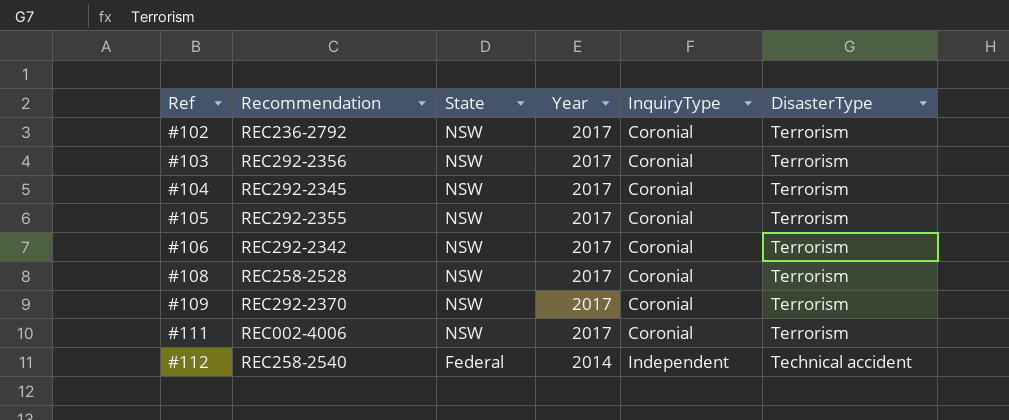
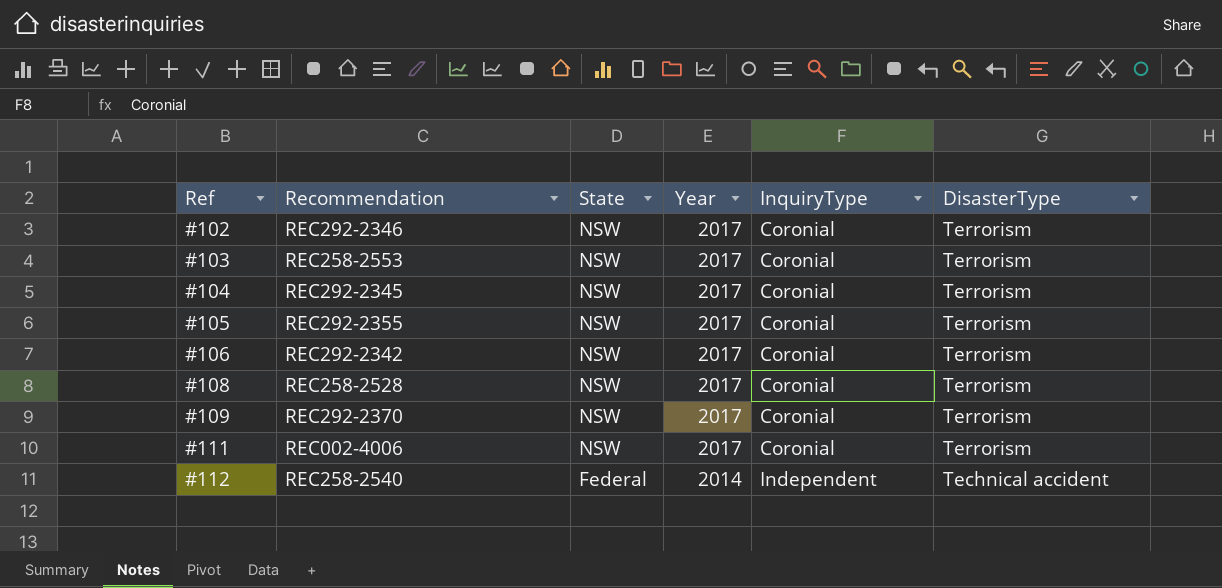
#102 | Recommendation: REC236-2792 -> REC292-2346
#103 | Recommendation: REC292-2356 -> REC258-2553

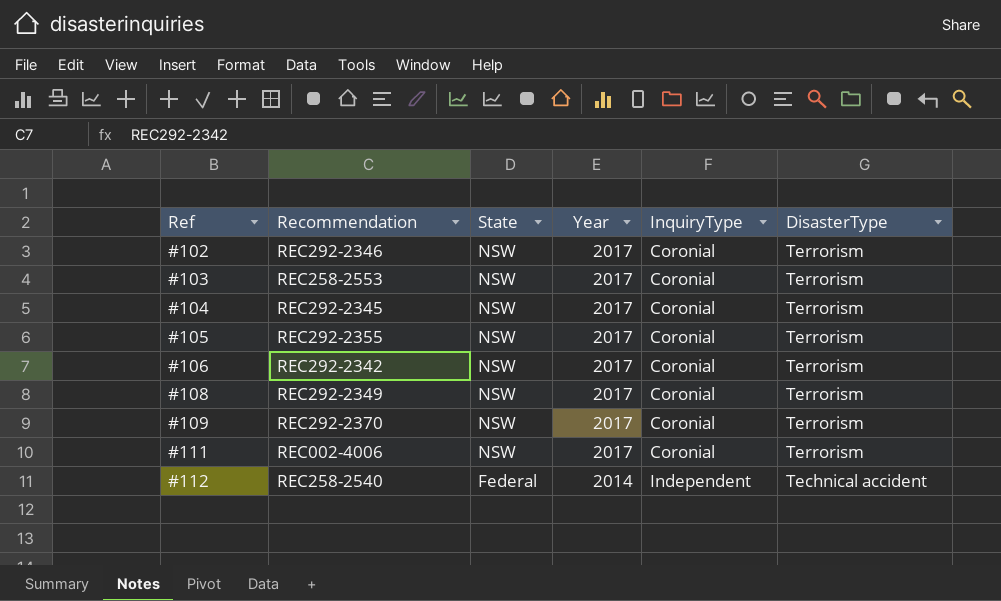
#108 | Recommendation: REC258-2528 -> REC292-2349

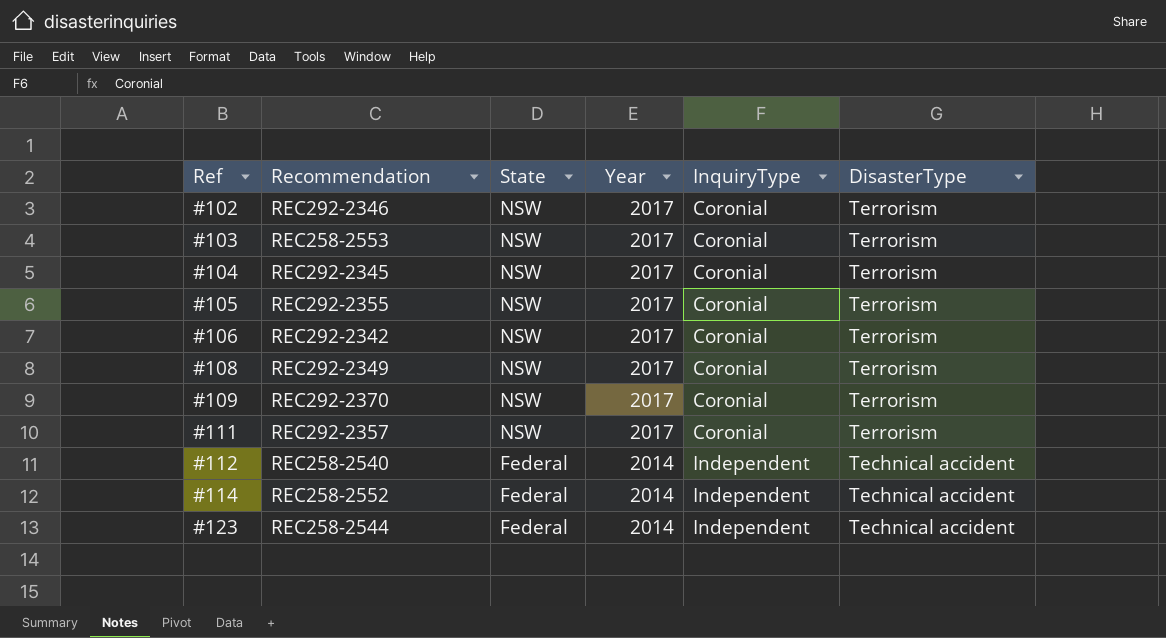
#111 | Recommendation: REC002-4006 -> REC292-2357
row #114: none -> REC258-2552 | Federal | 2014 | Independent | Technical accident
row #123: none -> REC258-2544 | Federal | 2014 | Independent | Technical accident

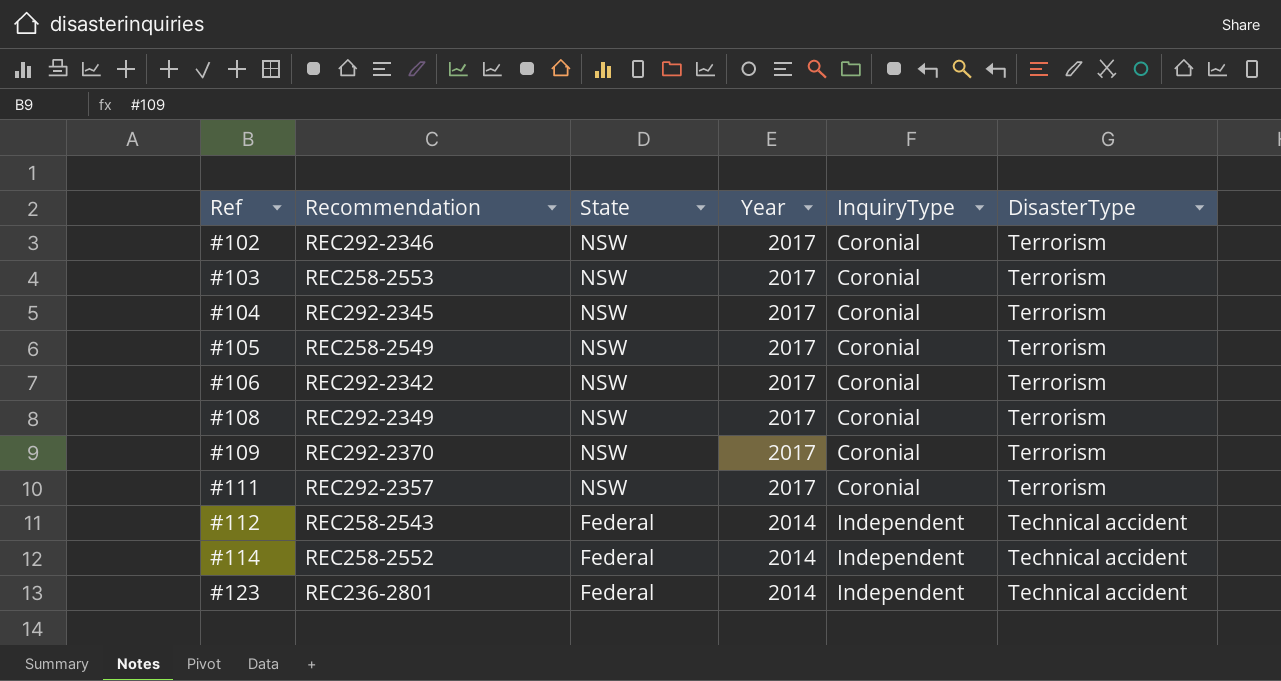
#105 | Recommendation: REC292-2355 -> REC258-2549
#112 | Recommendation: REC258-2540 -> REC258-2543
#123 | Recommendation: REC258-2544 -> REC236-2801

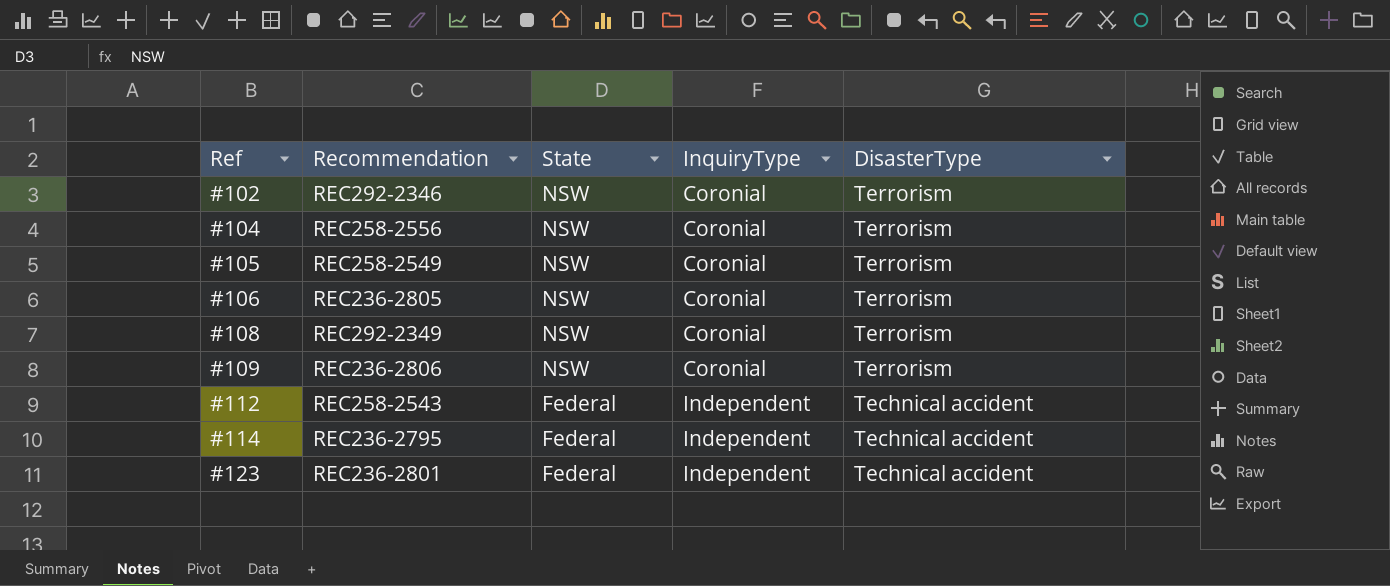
column Year | position: 4 -> none
row #103: REC258-2553 | NSW | 2017 | Coronial | Terrorism -> none
row #111: REC292-2357 | NSW | 2017 | Coronial | Terrorism -> none
#104 | Recommendation: REC292-2345 -> REC258-2556
#106 | Recommendation: REC292-2342 -> REC236-2805
#109 | Recommendation: REC292-2370 -> REC236-2806
#114 | Recommendation: REC258-2552 -> REC236-2795

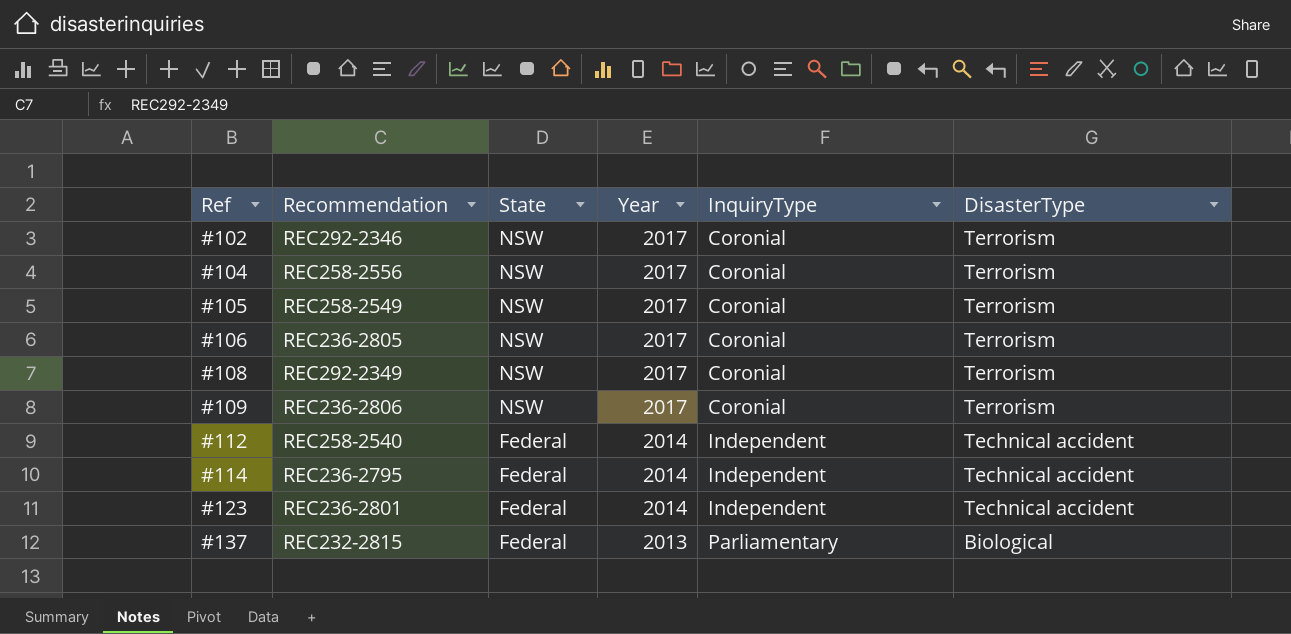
column Year | position: none -> 4
#112 | Recommendation: REC258-2543 -> REC258-2540
row #137: none -> REC232-2815 | Federal | 2013 | Parliamentary | Biological

